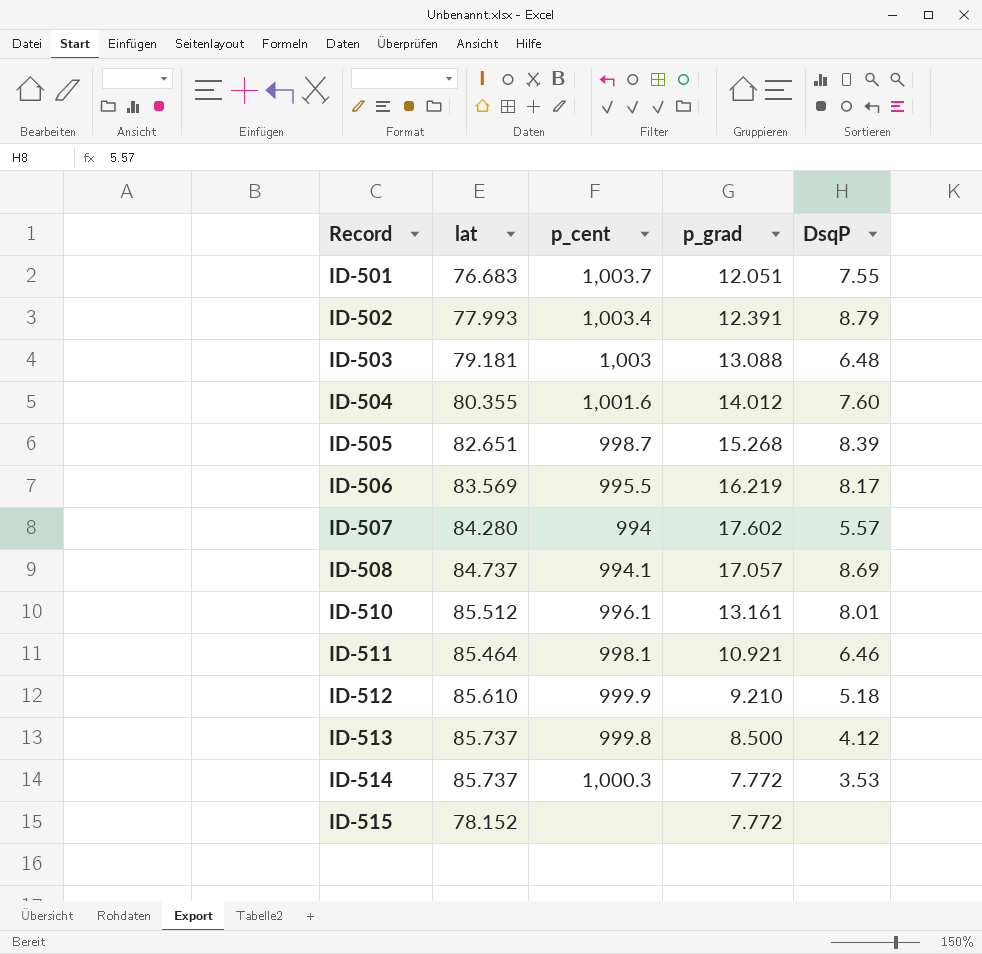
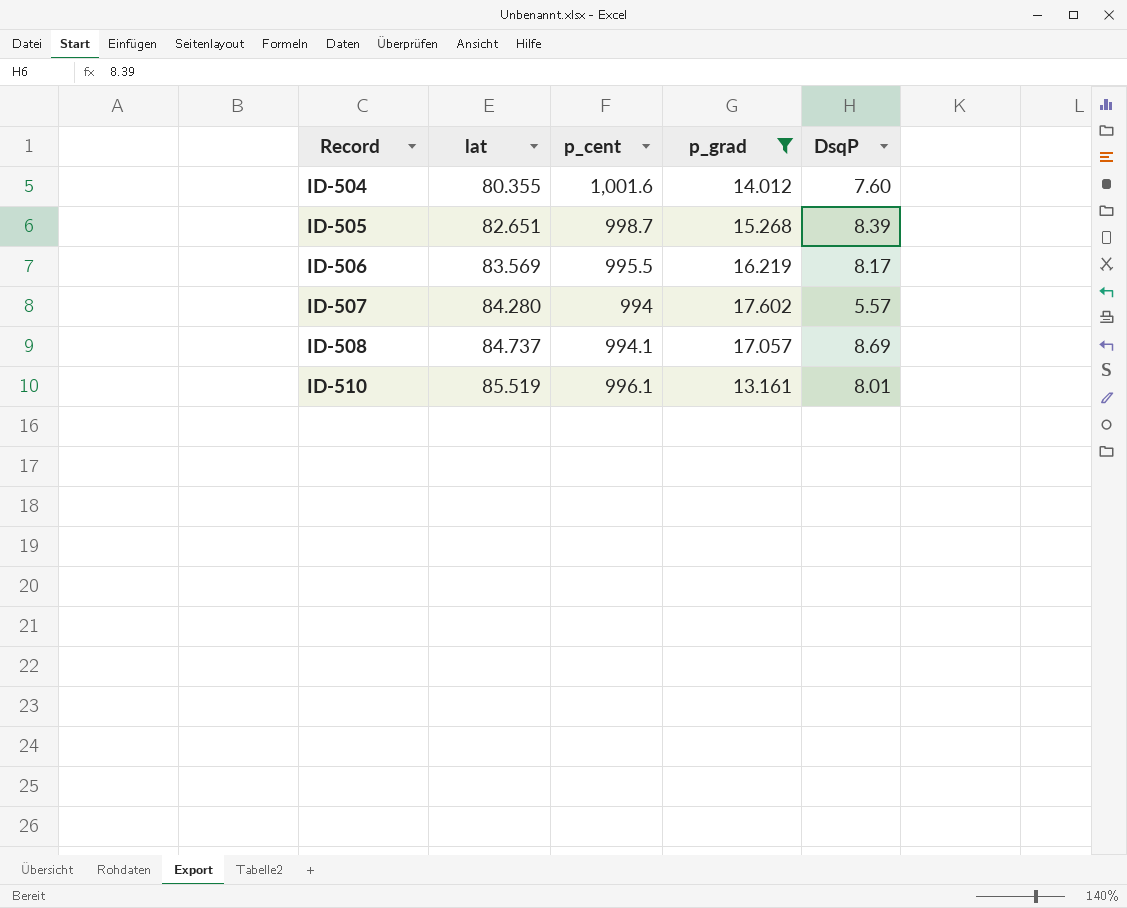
filter: none -> p_grad >= 13.161
ID-510 | lat: 85.512 -> 85.519

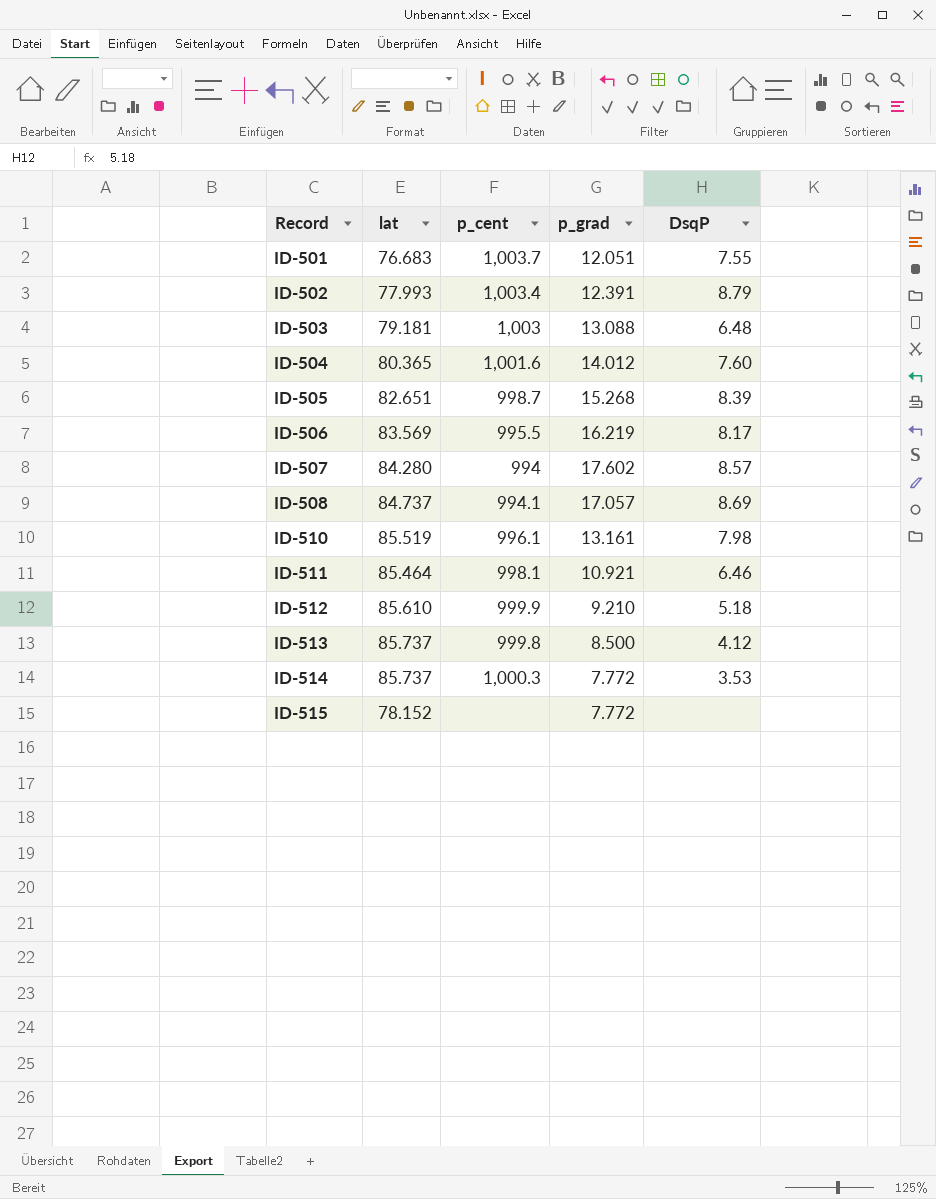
filter: p_grad >= 13.161 -> none
ID-504 | lat: 80.355 -> 80.365
ID-507 | DsqP: 5.57 -> 8.57
ID-510 | DsqP: 8.01 -> 7.98

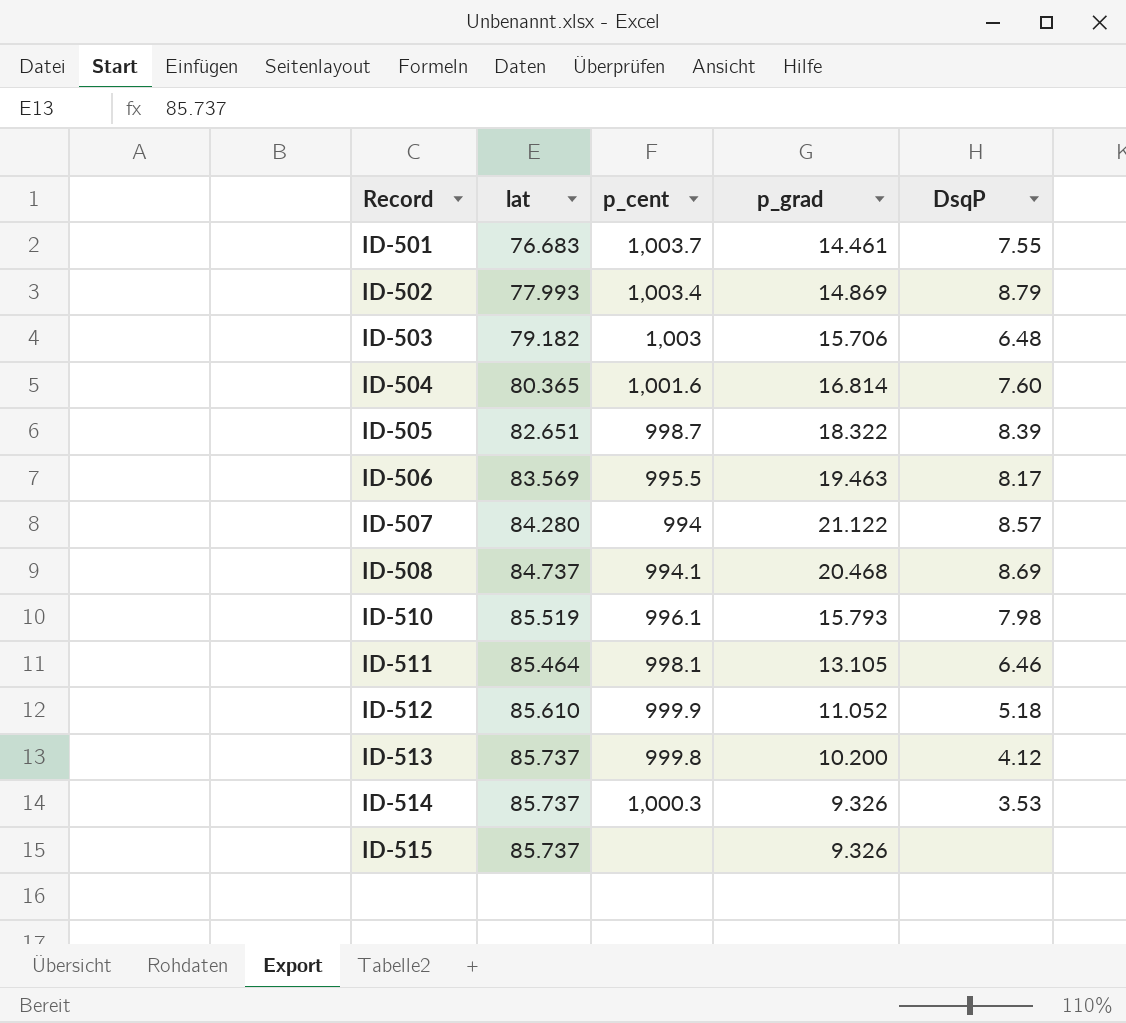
ID-501 | p_grad: 12.051 -> 14.461
ID-502 | p_grad: 12.391 -> 14.869
ID-503 | lat: 79.181 -> 79.182
ID-503 | p_grad: 13.088 -> 15.706
ID-504 | p_grad: 14.012 -> 16.814
ID-505 | p_grad: 15.268 -> 18.322
ID-506 | p_grad: 16.219 -> 19.463
ID-507 | p_grad: 17.602 -> 21.122
ID-508 | p_grad: 17.057 -> 20.468
ID-510 | p_grad: 13.161 -> 15.793
ID-511 | p_grad: 10.921 -> 13.105
ID-512 | p_grad: 9.210 -> 11.052
ID-513 | p_grad: 8.500 -> 10.200
ID-514 | p_grad: 7.772 -> 9.326
ID-515 | lat: 78.152 -> 85.737
ID-515 | p_grad: 7.772 -> 9.326

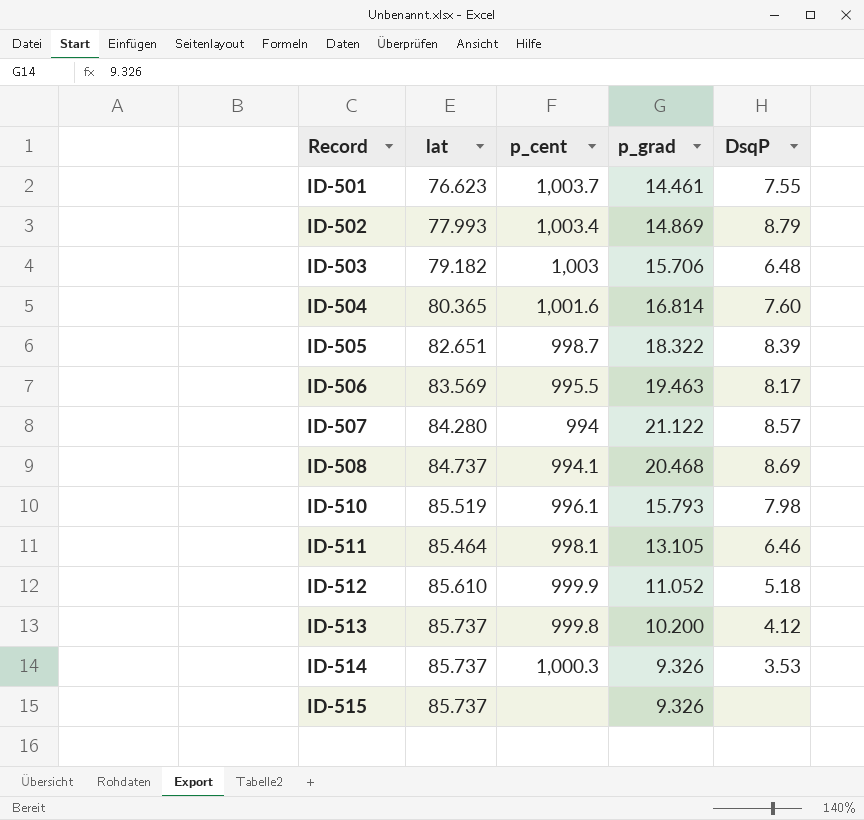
ID-501 | lat: 76.683 -> 76.623

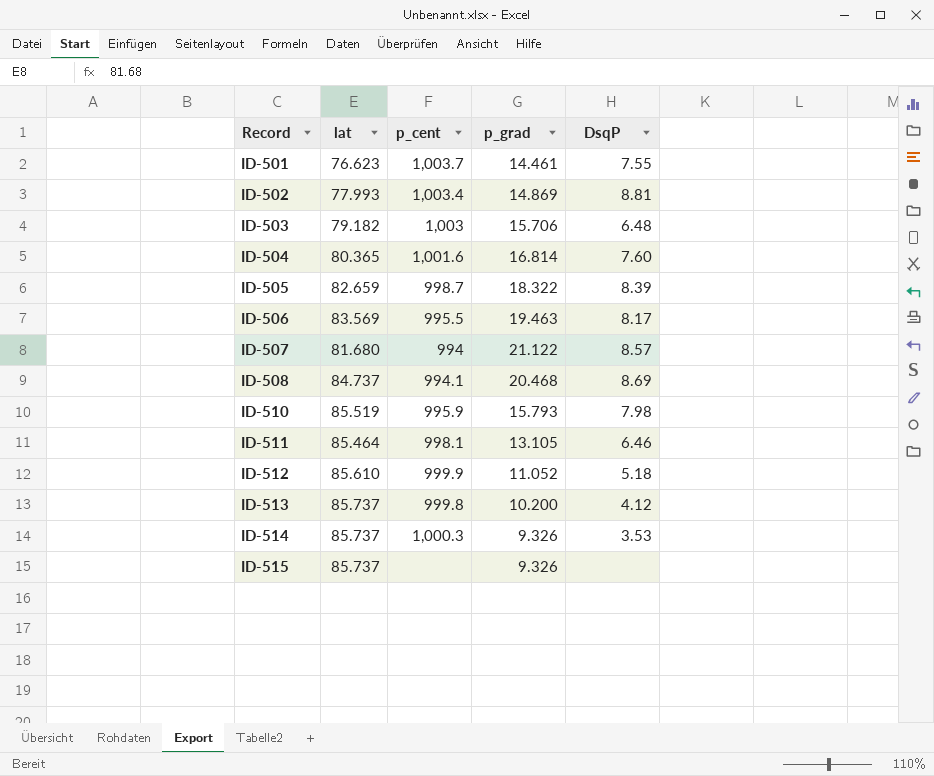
ID-502 | DsqP: 8.79 -> 8.81
ID-505 | lat: 82.651 -> 82.659
ID-507 | lat: 84.280 -> 81.680
ID-510 | p_cent: 996.1 -> 995.9

